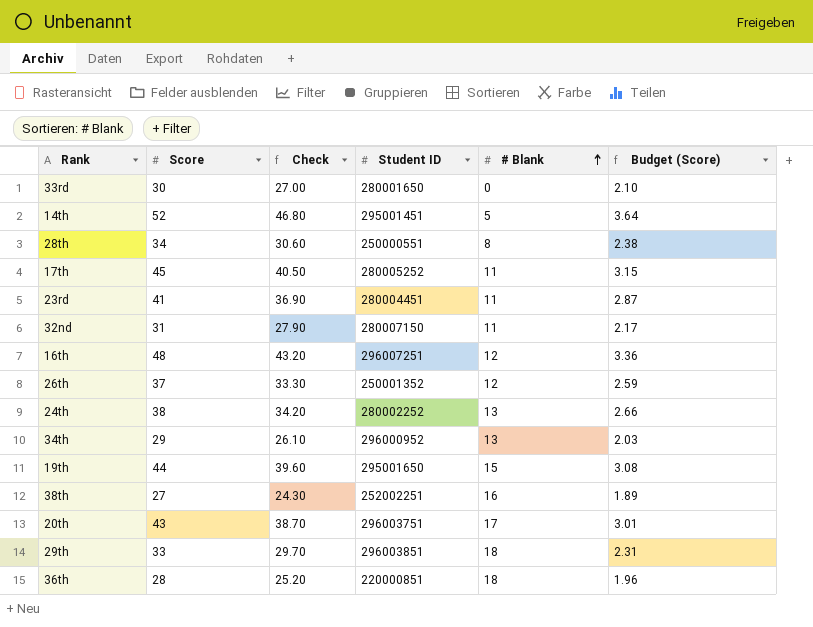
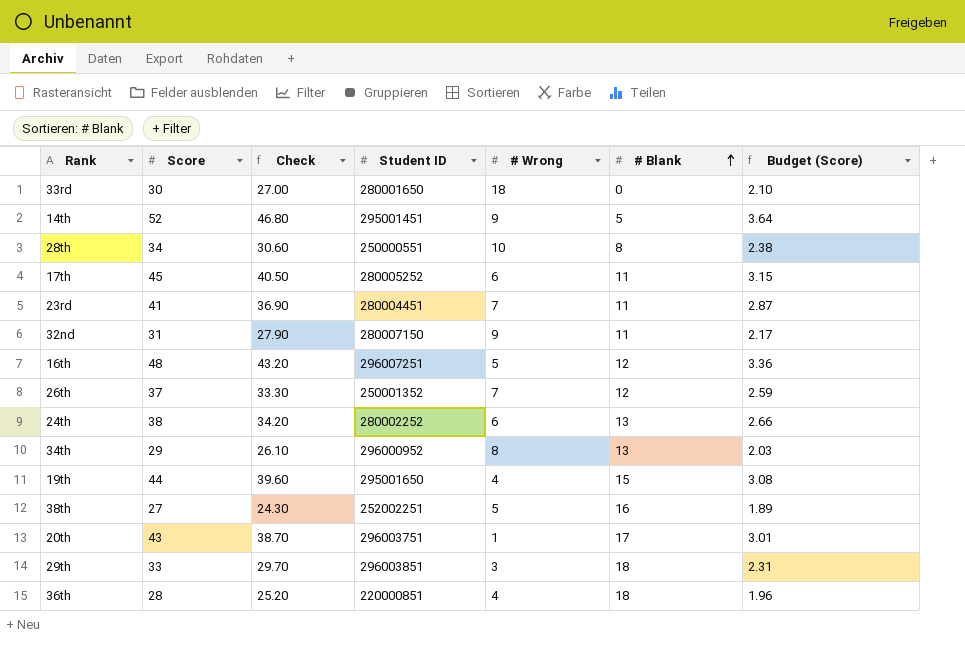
column # Wrong | position: none -> 5

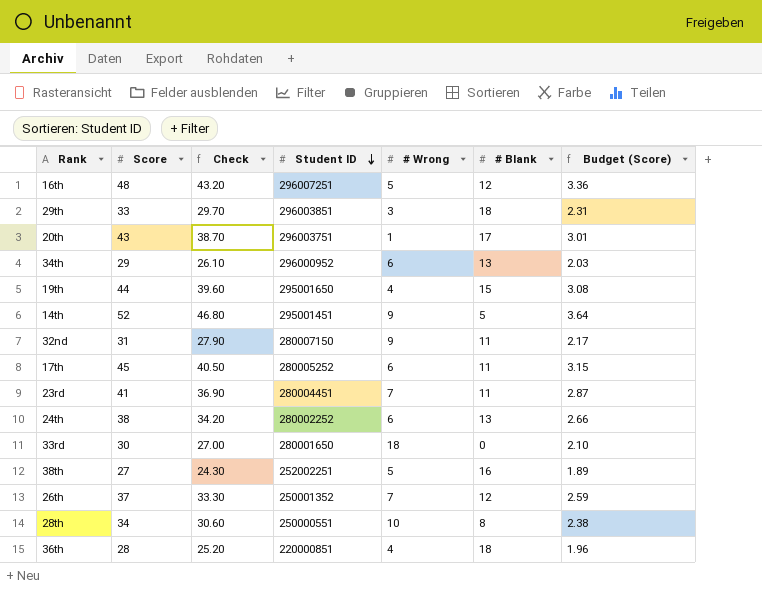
row order: # Blank ascending -> Student ID descending
34th | # Wrong: 8 -> 6

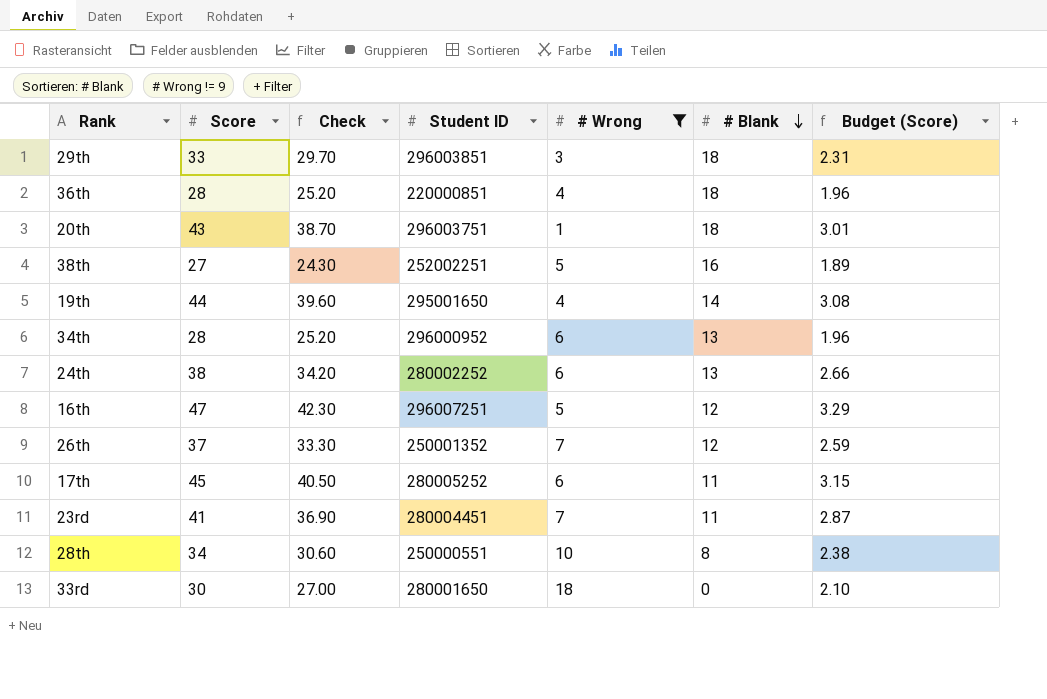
filter: none -> # Wrong != 9
row order: Student ID descending -> # Blank descending
20th | # Blank: 17 -> 18
19th | # Blank: 15 -> 14
34th | Score: 29 -> 28
34th | Check: 26.10 -> 25.20
34th | Budget (Score): 2.03 -> 1.96
16th | Score: 48 -> 47
16th | Check: 43.20 -> 42.30
16th | Budget (Score): 3.36 -> 3.29

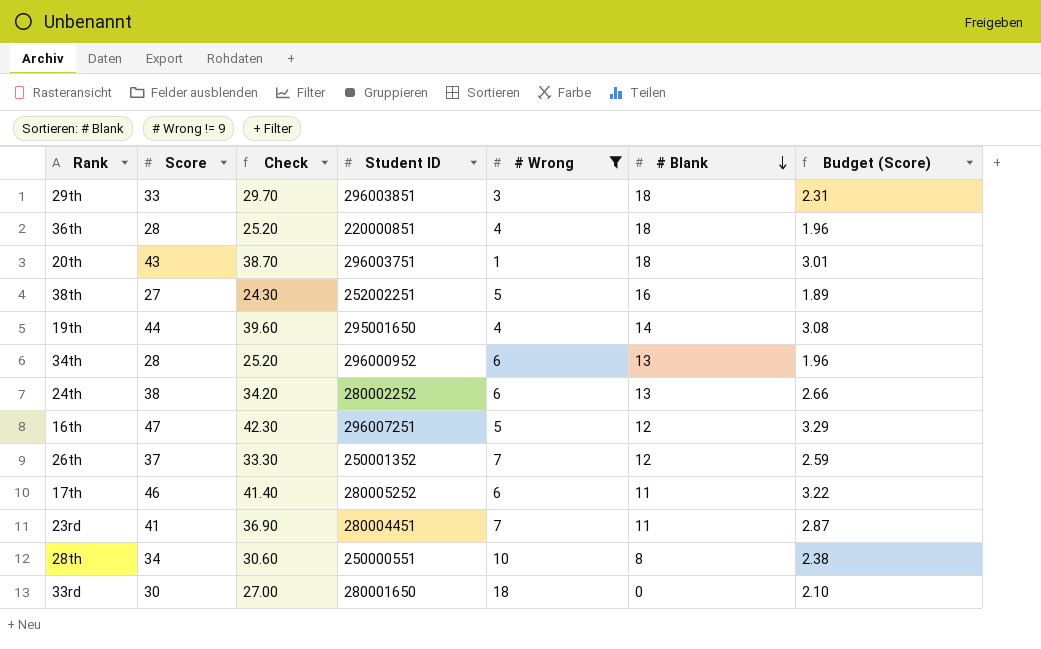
17th | Score: 45 -> 46
17th | Check: 40.50 -> 41.40
17th | Budget (Score): 3.15 -> 3.22

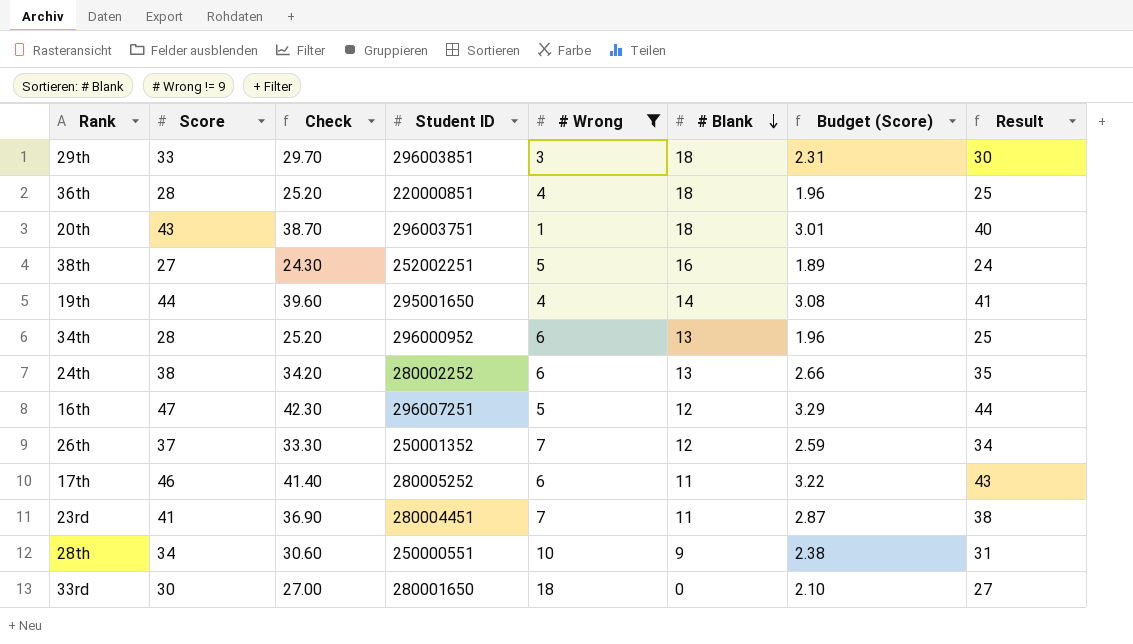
column Result | formula: none -> [Score] - 3
28th | # Blank: 8 -> 9

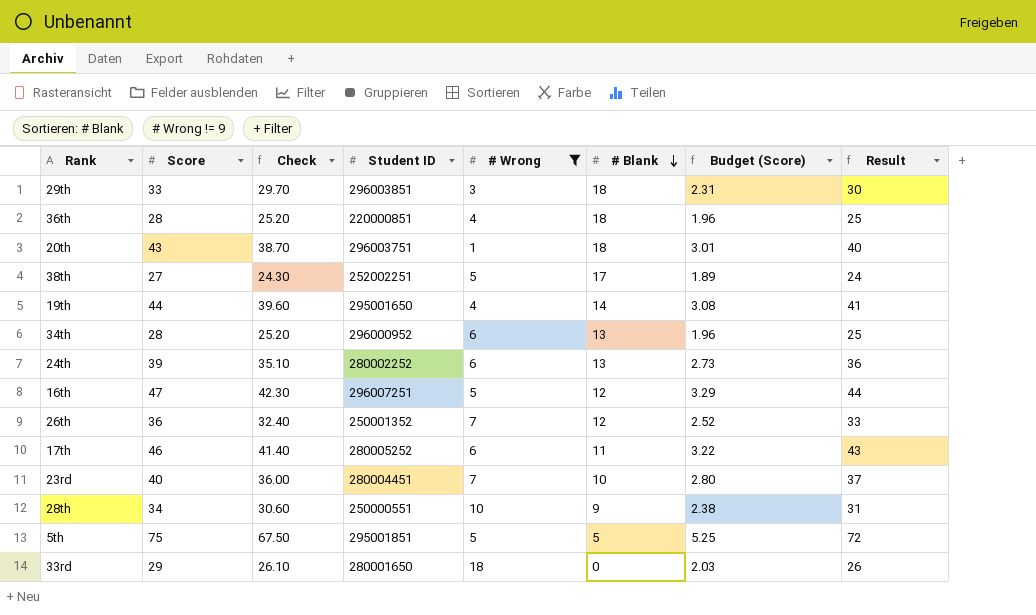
38th | # Blank: 16 -> 17
24th | Score: 38 -> 39
24th | Check: 34.20 -> 35.10
24th | Budget (Score): 2.66 -> 2.73
24th | Result: 35 -> 36
26th | Score: 37 -> 36
26th | Check: 33.30 -> 32.40
26th | Budget (Score): 2.59 -> 2.52
26th | Result: 34 -> 33
23rd | Score: 41 -> 40
23rd | Check: 36.90 -> 36.00
23rd | # Blank: 11 -> 10
23rd | Budget (Score): 2.87 -> 2.80
23rd | Result: 38 -> 37
row 5th: none -> 75 | 67.50 | 295001851 | 5 | 5 | 5.25 | 72
33rd | Score: 30 -> 29
33rd | Check: 27.00 -> 26.10
33rd | Budget (Score): 2.10 -> 2.03
33rd | Result: 27 -> 26

